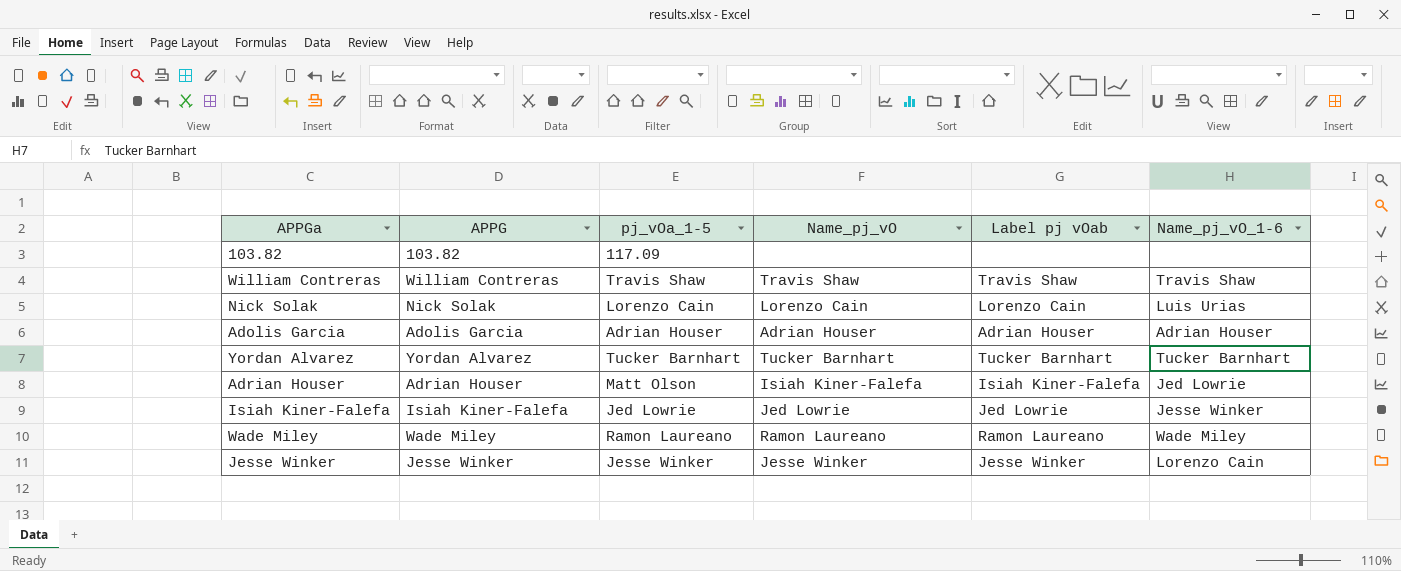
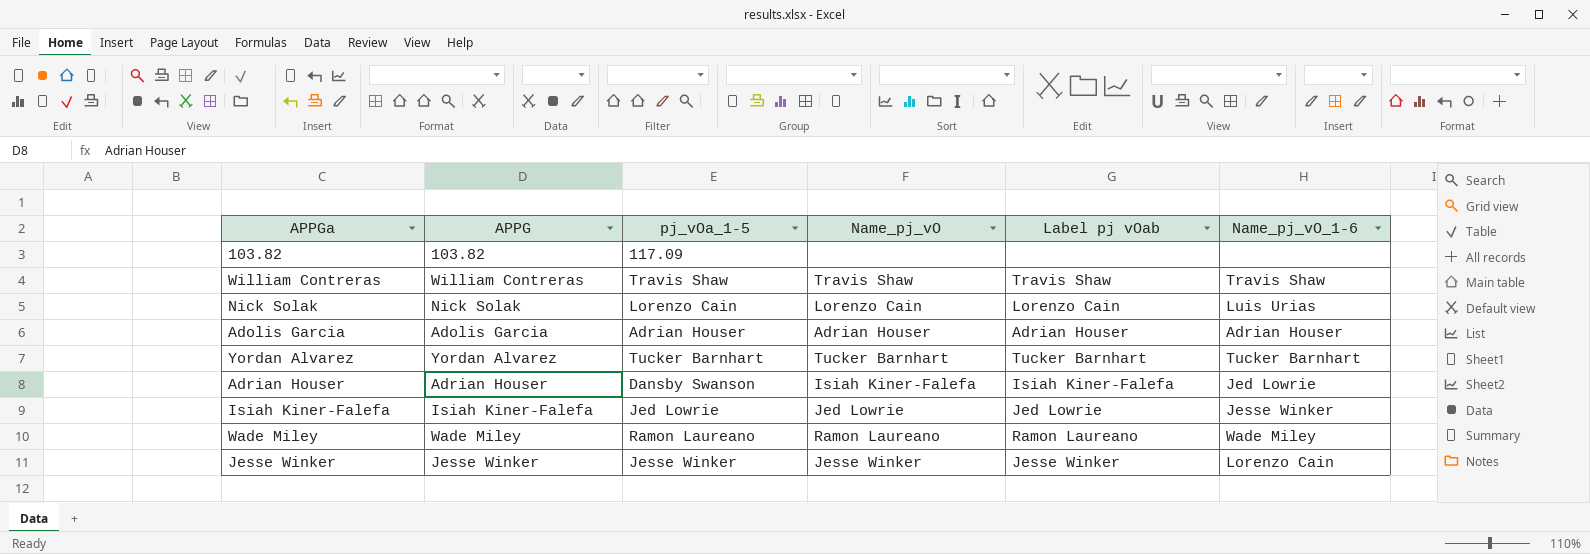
Adrian Houser | pj_vOa_1-5: Matt Olson -> Dansby Swanson

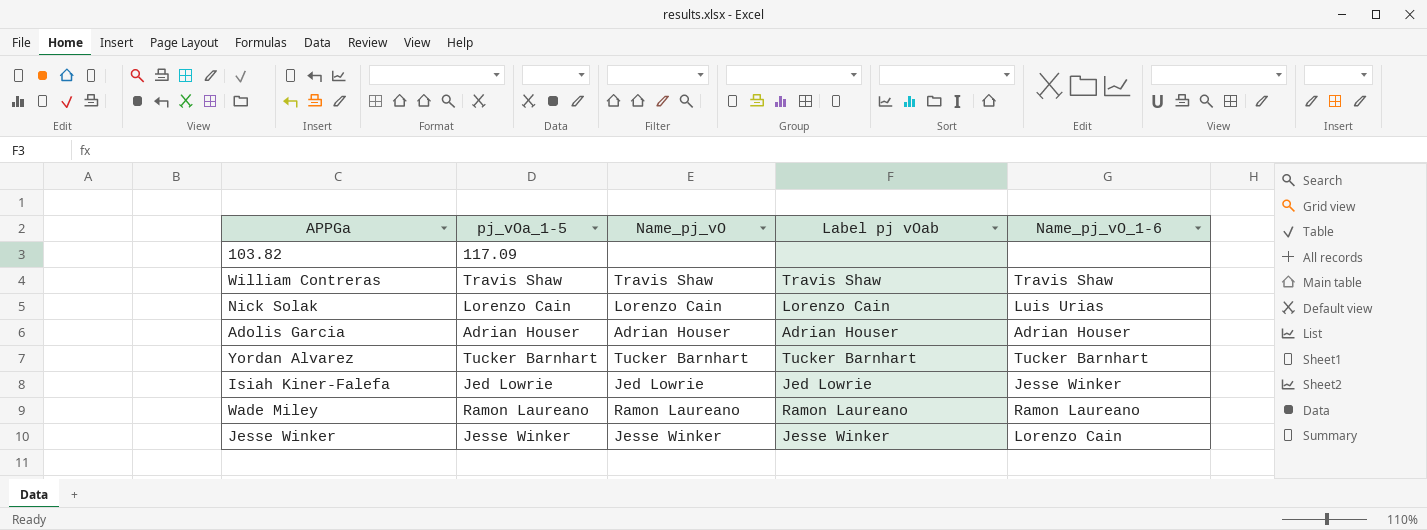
column APPG | position: 2 -> none
row Adrian Houser: Adrian Houser | Dansby Swanson | Isiah Kiner-Falefa | Isiah Kiner-Falefa | Jed Lowrie -> none
Wade Miley | Name_pj_vO_1-6: Wade Miley -> Ramon Laureano

